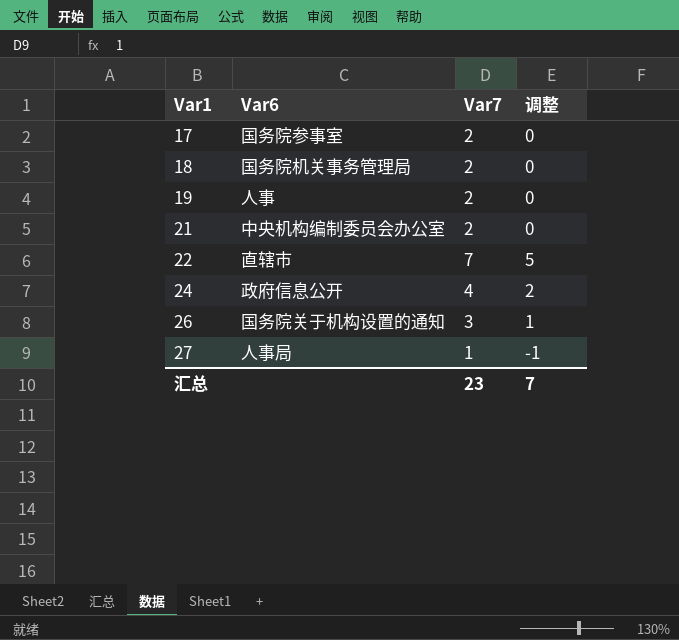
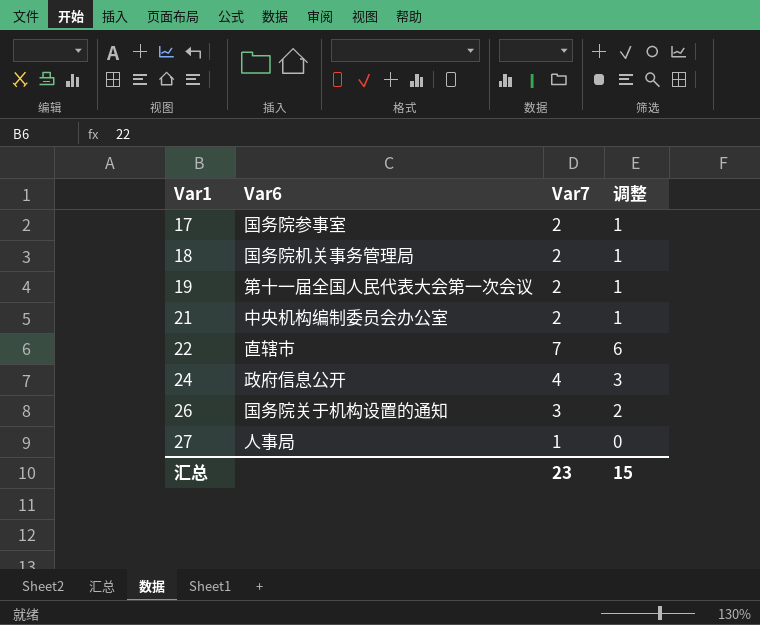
column 调整 | formula: [Var7] - 2 -> [Var7] - 1
19 | Var6: 人事 -> 第十一届全国人民代表大会第一次会议
汇总 | 调整: 7 -> 15

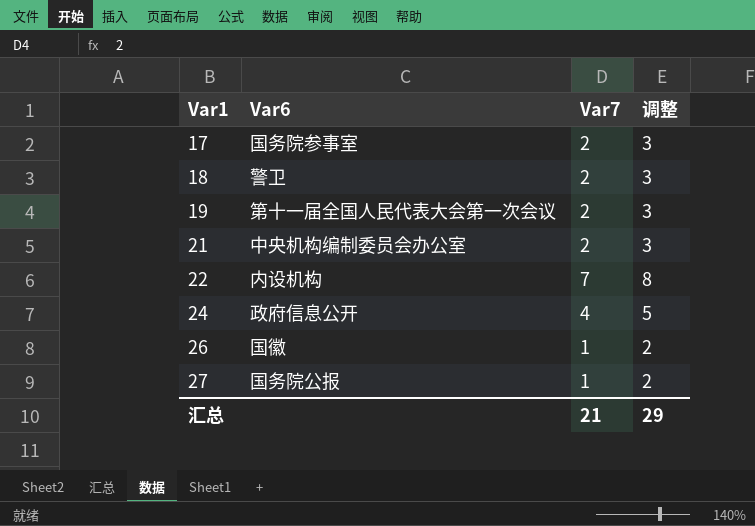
column 调整 | formula: [Var7] - 1 -> [Var7] + 1
18 | Var6: 国务院机关事务管理局 -> 警卫
22 | Var6: 直辖市 -> 内设机构
26 | Var6: 国务院关于机构设置的通知 -> 国徽
26 | Var7: 3 -> 1
27 | Var6: 人事局 -> 国务院公报
汇总 | Var7: 23 -> 21
汇总 | 调整: 15 -> 29

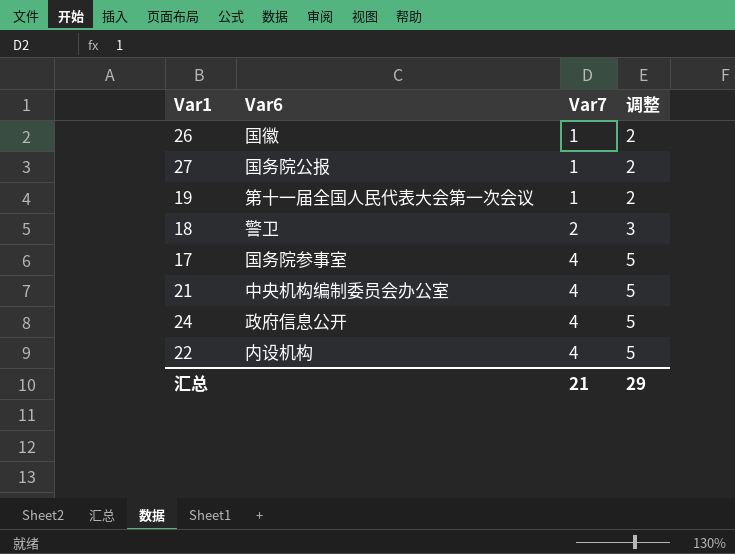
row order: Var1 ascending -> Var7 ascending
19 | Var7: 2 -> 1
19 | 调整: 3 -> 2
17 | Var7: 2 -> 4
17 | 调整: 3 -> 5
21 | Var7: 2 -> 4
21 | 调整: 3 -> 5
22 | Var7: 7 -> 4
22 | 调整: 8 -> 5

